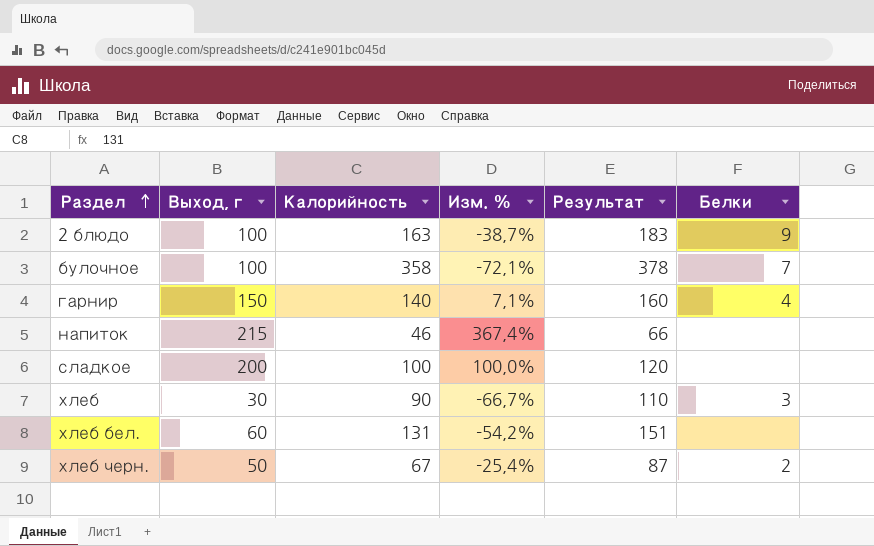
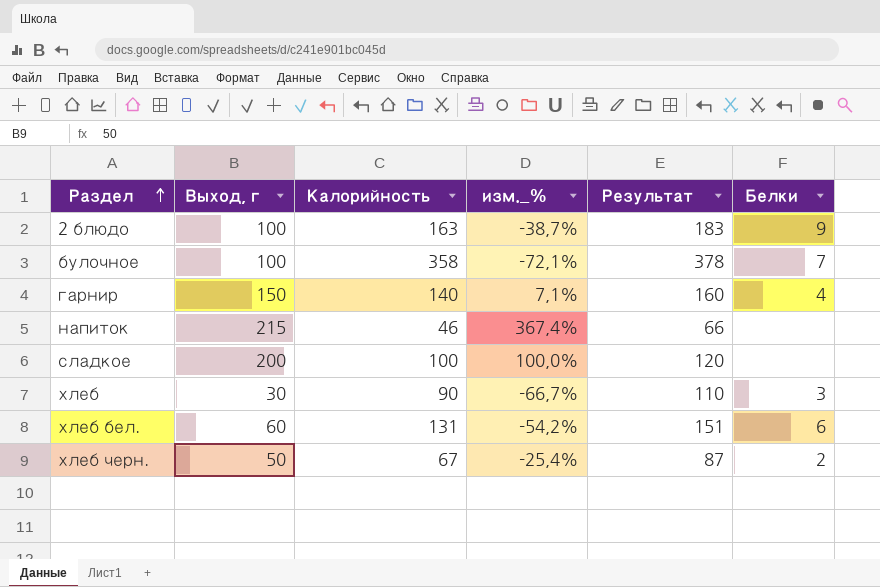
column name: Изм. % -> изм._%
хлеб бел. | Белки: none -> 6

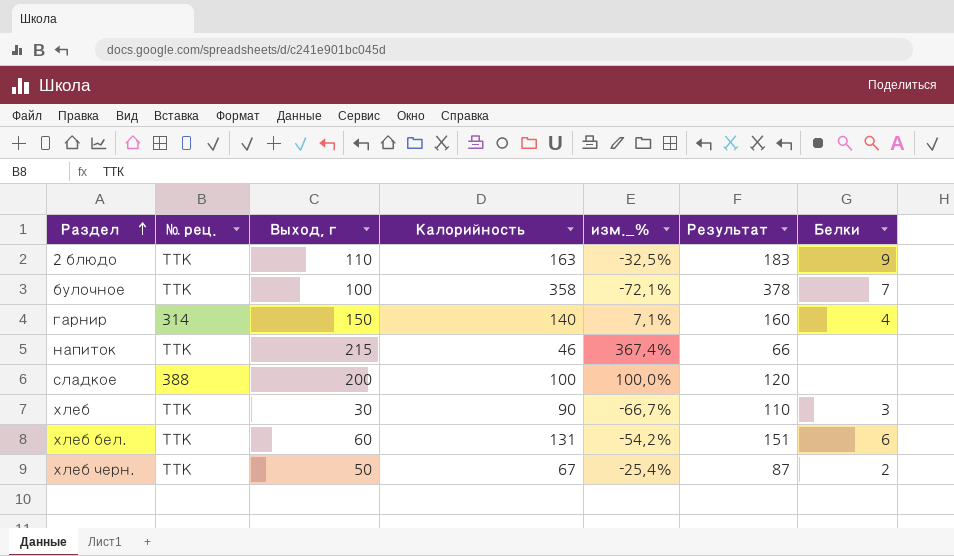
column № рец. | position: none -> 2
2 блюдо | Выход, г: 100 -> 110
2 блюдо | изм._%: -38,7% -> -32,5%

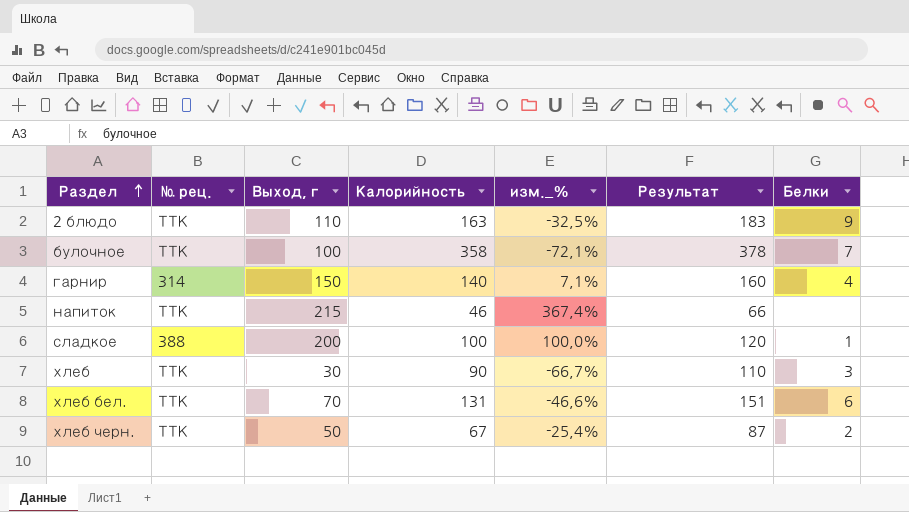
сладкое | Белки: none -> 1
хлеб бел. | Выход, г: 60 -> 70
хлеб бел. | изм._%: -54,2% -> -46,6%

